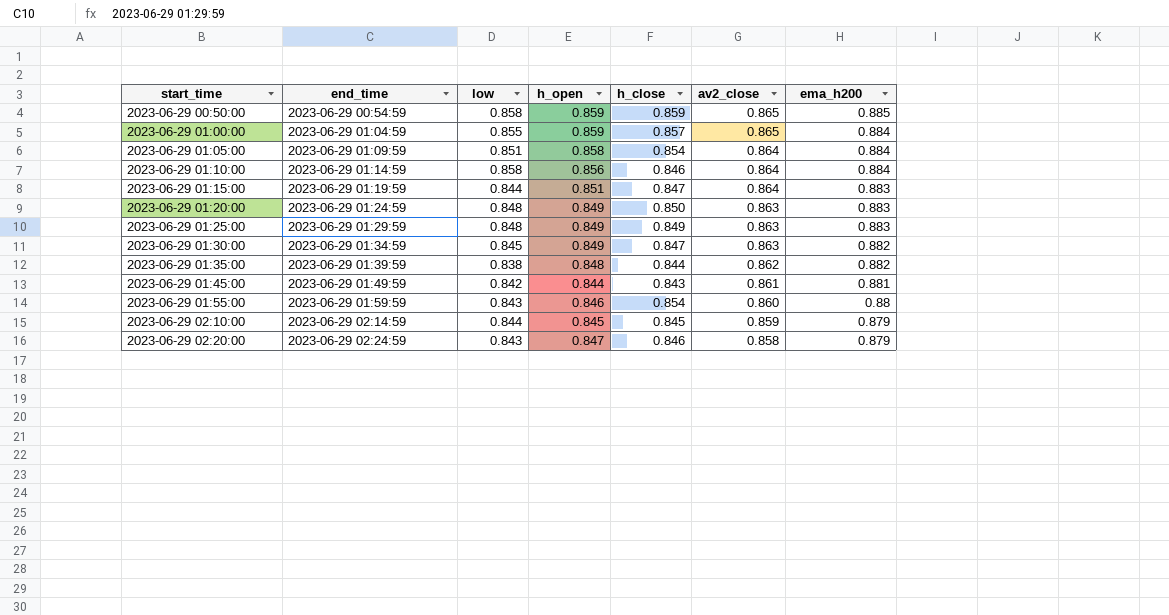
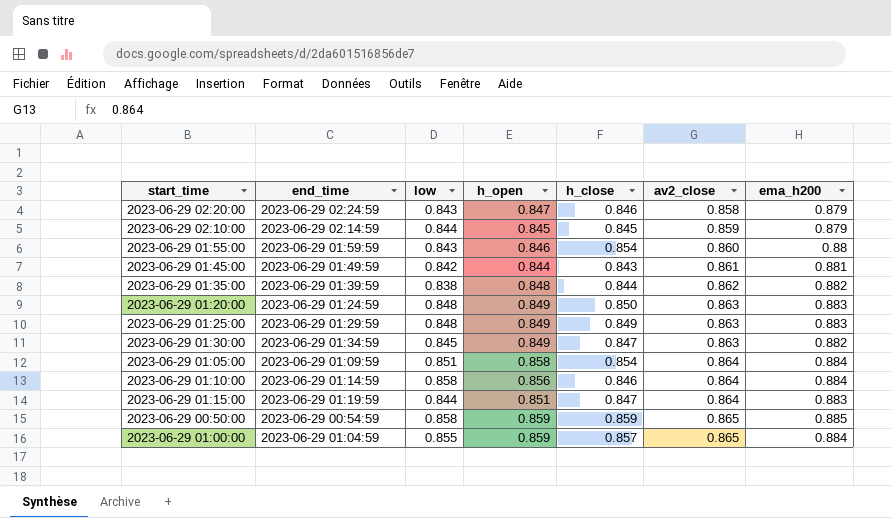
row order: start_time ascending -> av2_close ascending

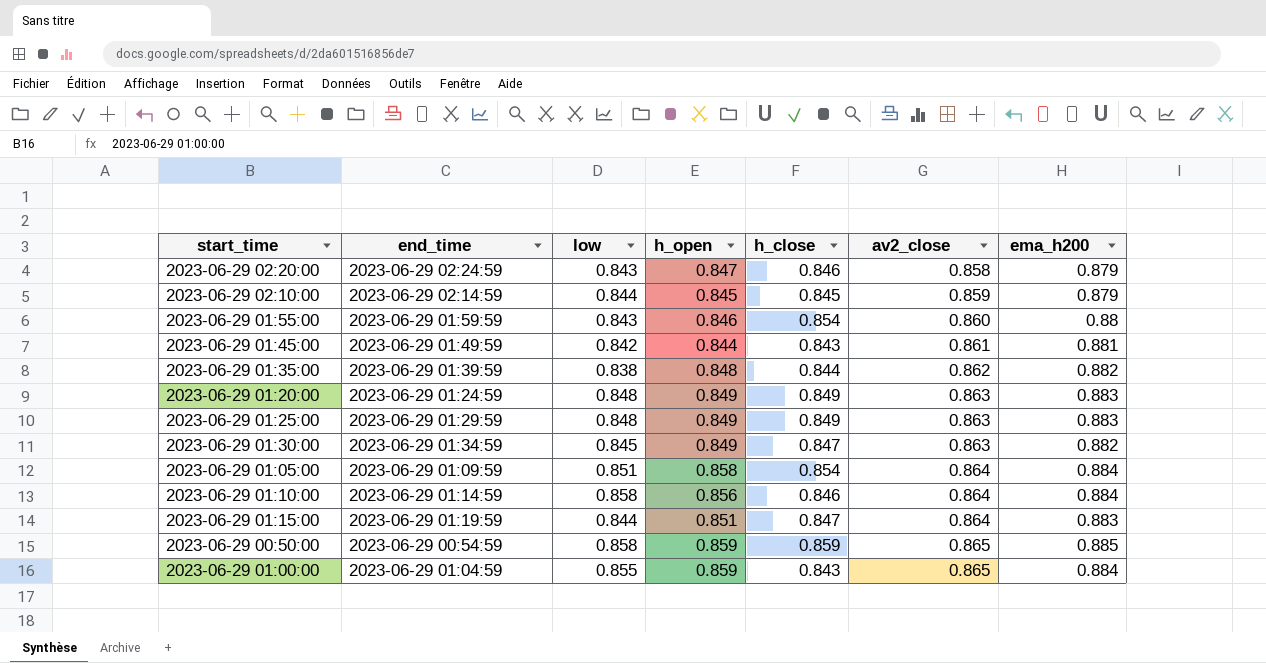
2023-06-29 01:20:00 | h_close: 0.850 -> 0.849
2023-06-29 01:00:00 | h_close: 0.857 -> 0.843

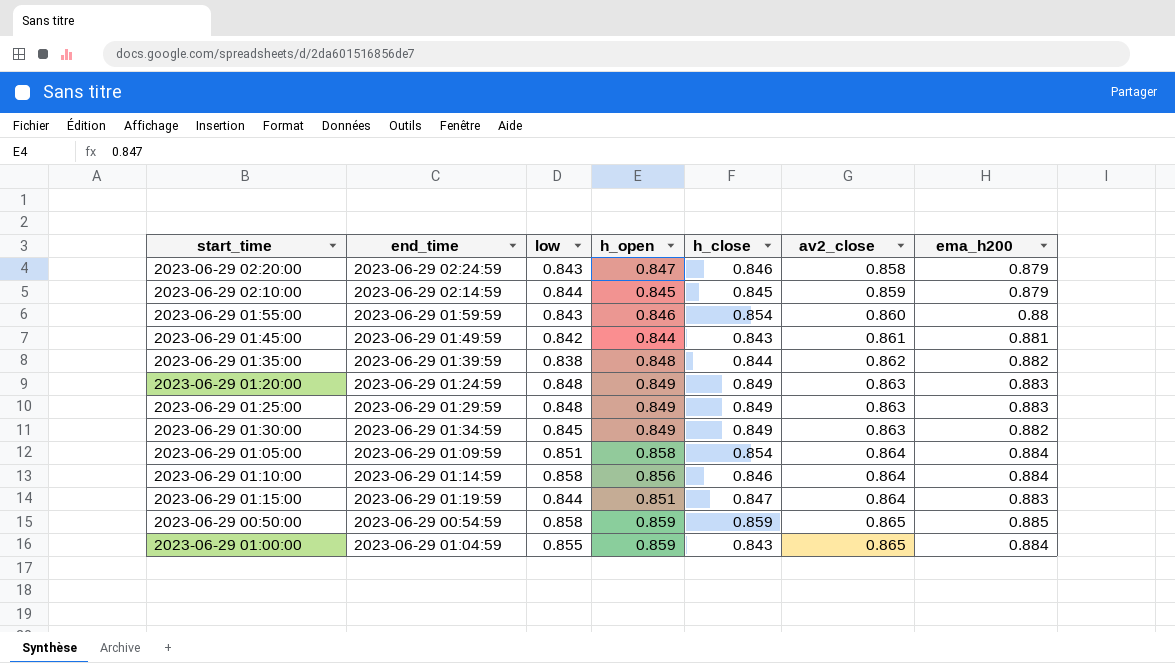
2023-06-29 01:30:00 | h_close: 0.847 -> 0.849

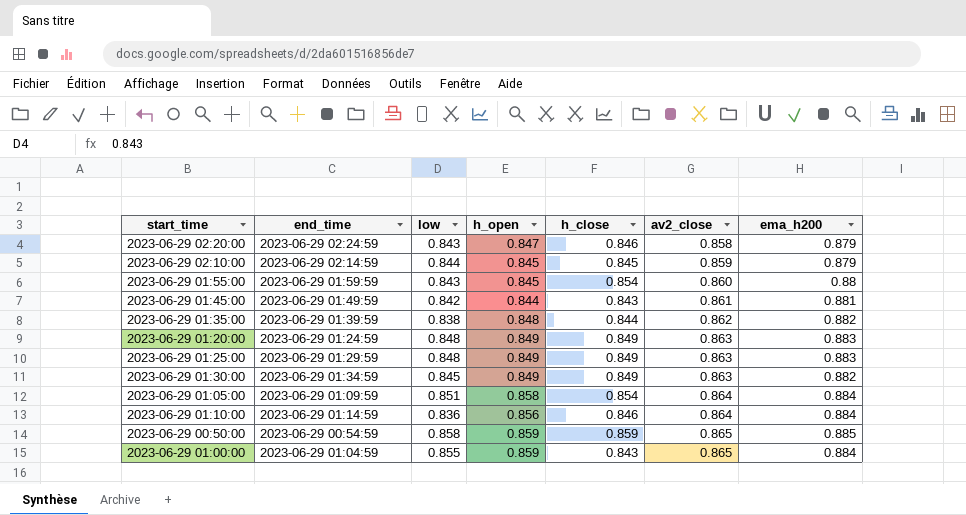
row 2023-06-29 01:15:00: 2023-06-29 01:19:59 | 0.844 | 0.851 | 0.847 | 0.864 | 0.883 -> none
2023-06-29 01:55:00 | h_open: 0.846 -> 0.845
2023-06-29 01:10:00 | low: 0.858 -> 0.836

